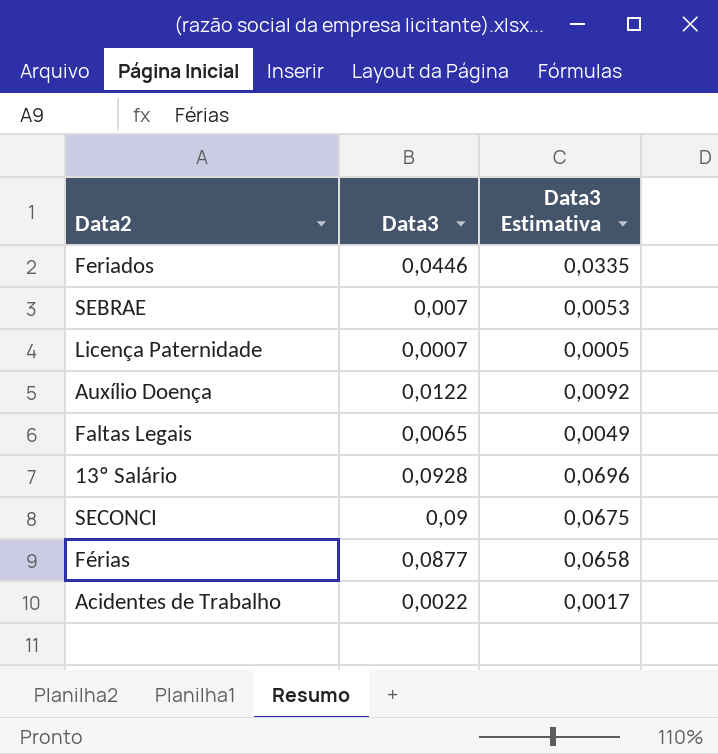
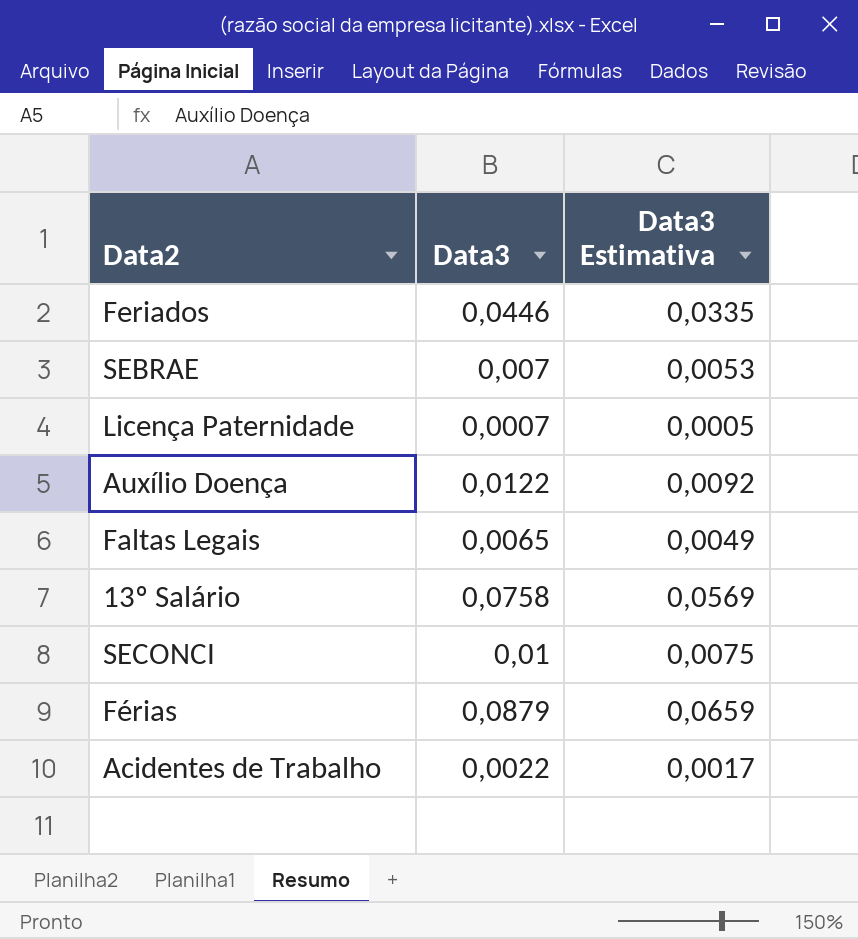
13º Salário | Data3: 0,0928 -> 0,0758
13º Salário | Data3 Estimativa: 0,0696 -> 0,0569
SECONCI | Data3: 0,09 -> 0,01
SECONCI | Data3 Estimativa: 0,0675 -> 0,0075
Férias | Data3: 0,0877 -> 0,0879
Férias | Data3 Estimativa: 0,0658 -> 0,0659

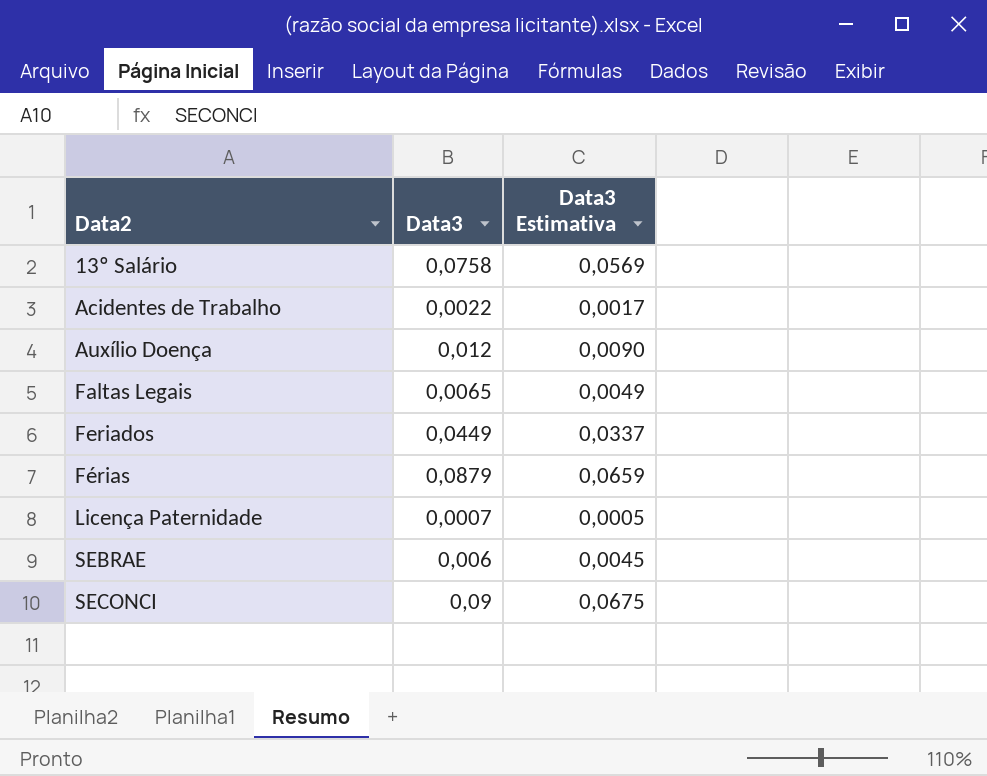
row order: none -> Data2 ascending
Auxílio Doença | Data3: 0,0122 -> 0,012
Auxílio Doença | Data3 Estimativa: 0,0092 -> 0,0090
Feriados | Data3: 0,0446 -> 0,0449
Feriados | Data3 Estimativa: 0,0335 -> 0,0337
SEBRAE | Data3: 0,007 -> 0,006
SEBRAE | Data3 Estimativa: 0,0053 -> 0,0045
SECONCI | Data3: 0,01 -> 0,09
SECONCI | Data3 Estimativa: 0,0075 -> 0,0675

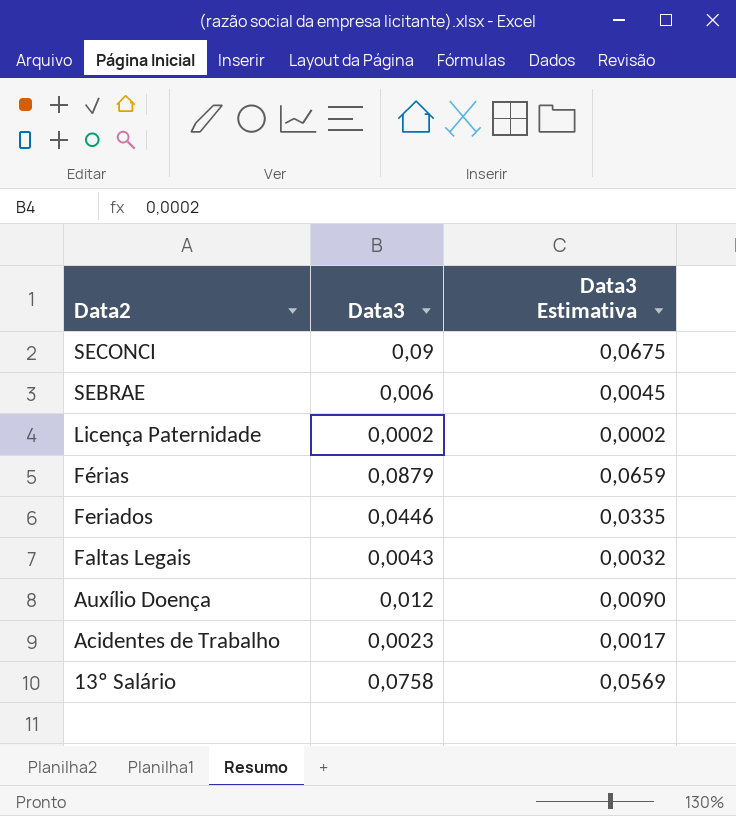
row order: Data2 ascending -> Data2 descending
Licença Paternidade | Data3: 0,0007 -> 0,0002
Licença Paternidade | Data3 Estimativa: 0,0005 -> 0,0002
Feriados | Data3: 0,0449 -> 0,0446
Feriados | Data3 Estimativa: 0,0337 -> 0,0335
Faltas Legais | Data3: 0,0065 -> 0,0043
Faltas Legais | Data3 Estimativa: 0,0049 -> 0,0032
Acidentes de Trabalho | Data3: 0,0022 -> 0,0023

